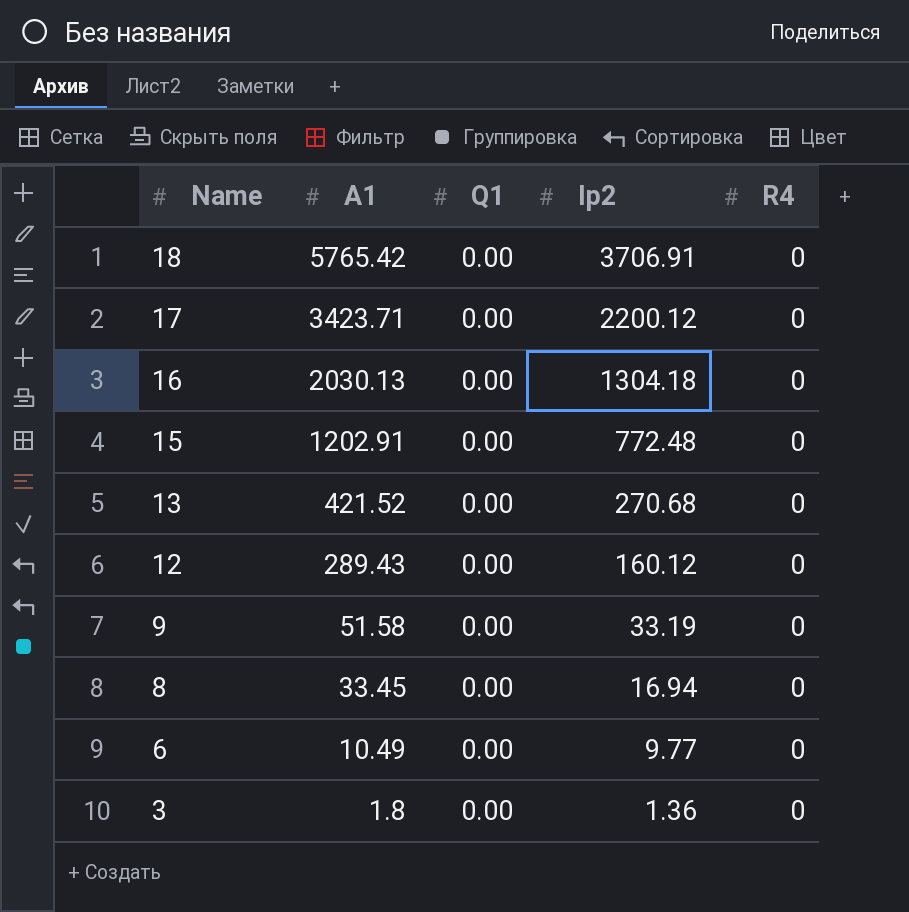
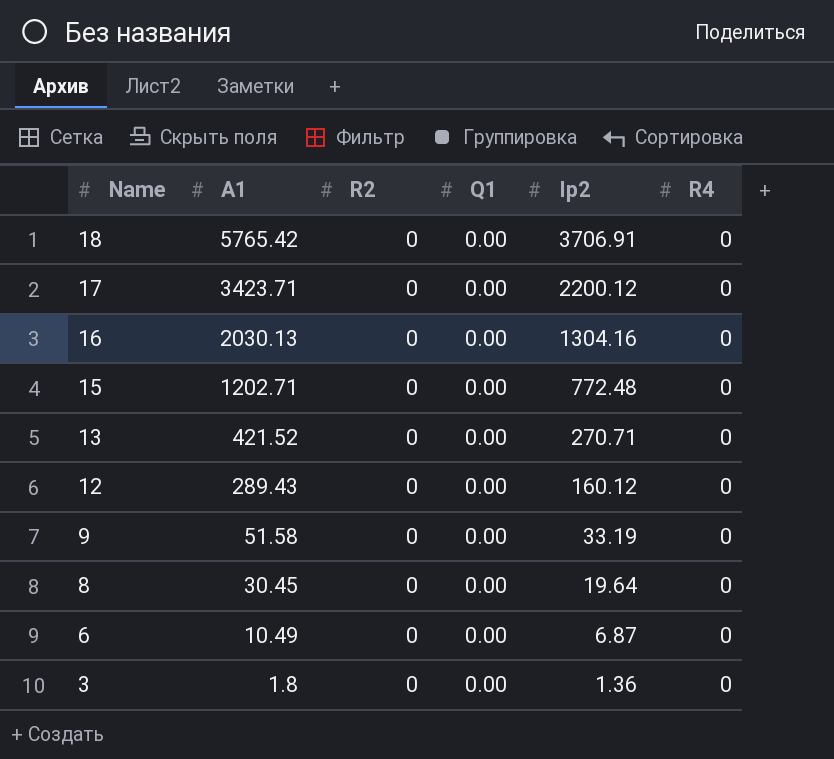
column R2 | position: none -> 3
16 | Ip2: 1304.18 -> 1304.16
15 | A1: 1202.91 -> 1202.71
13 | Ip2: 270.68 -> 270.71
8 | A1: 33.45 -> 30.45
8 | Ip2: 16.94 -> 19.64
6 | Ip2: 9.77 -> 6.87

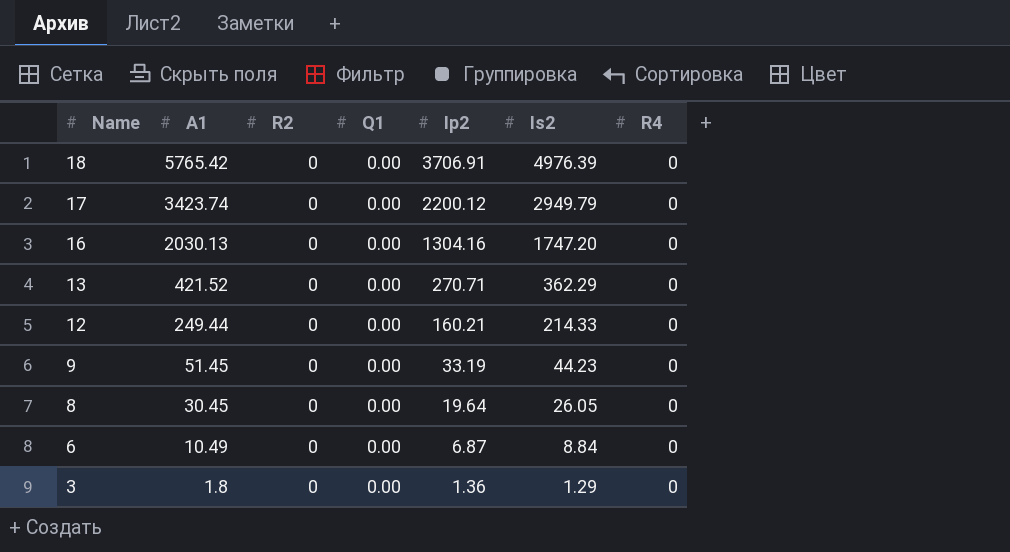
column Is2 | position: none -> 6
row 15: 1202.71 | 0 | 0.00 | 772.48 | 0 -> none
17 | A1: 3423.71 -> 3423.74
12 | A1: 289.43 -> 249.44
12 | Ip2: 160.12 -> 160.21
9 | A1: 51.58 -> 51.45

